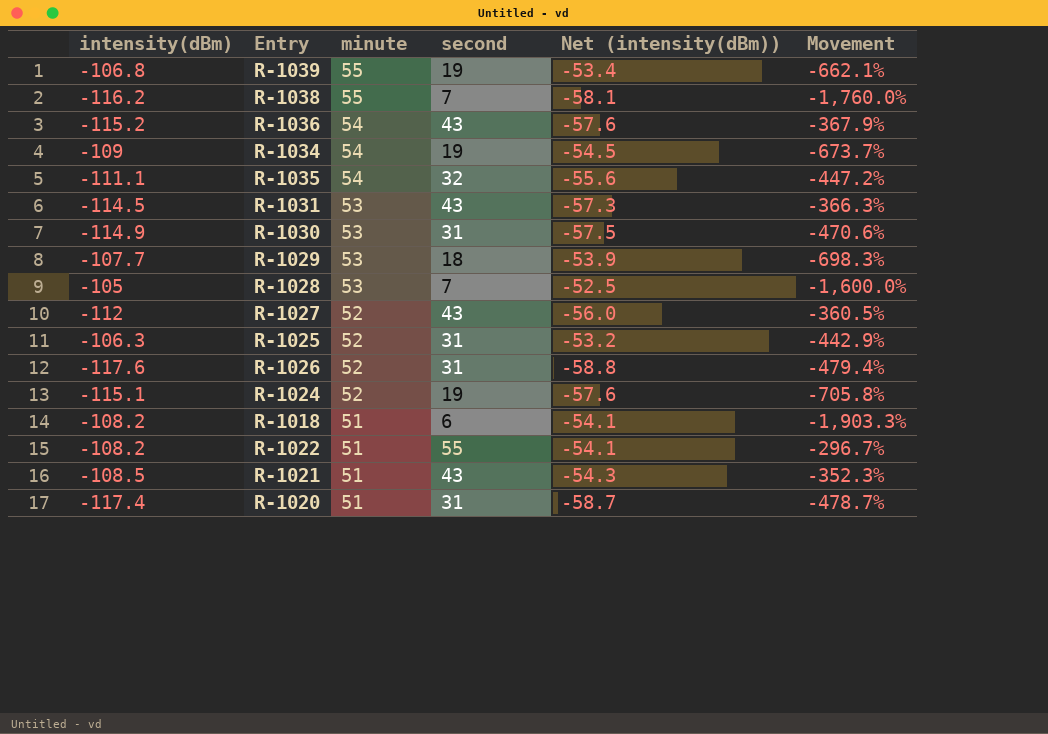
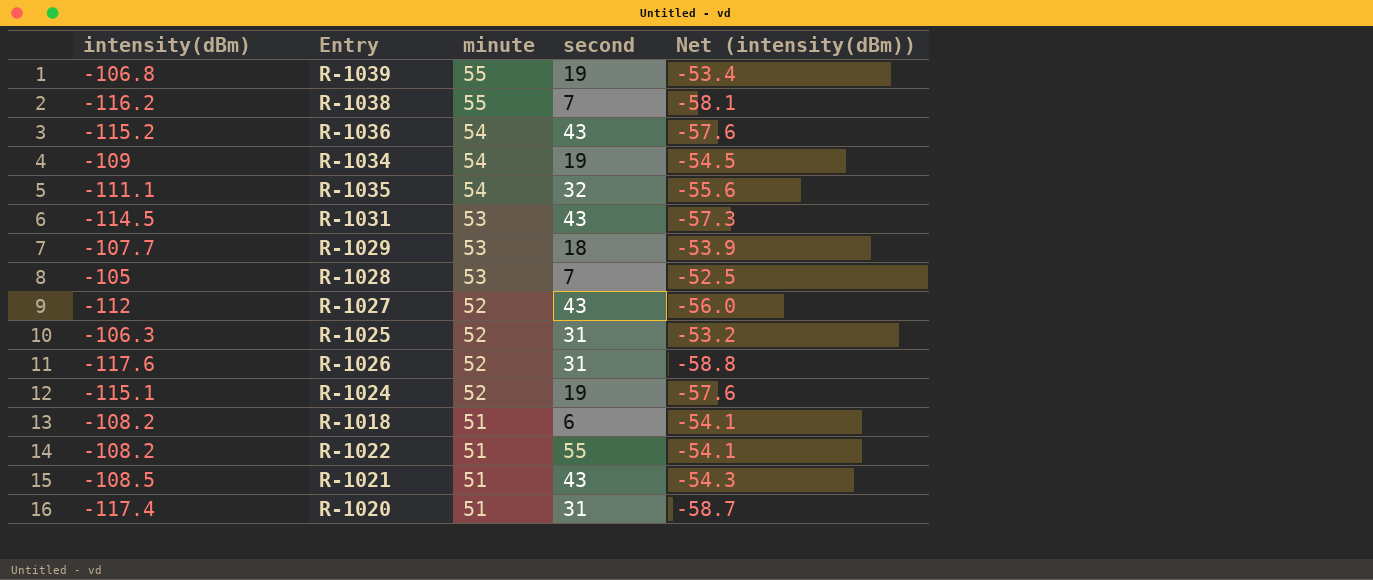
column Movement | formula: ([intensity(dBm)] - [second]) / [second] -> none
row R-1030: -114.9 | 53 | 31 | -57.5 | -470.6% -> none

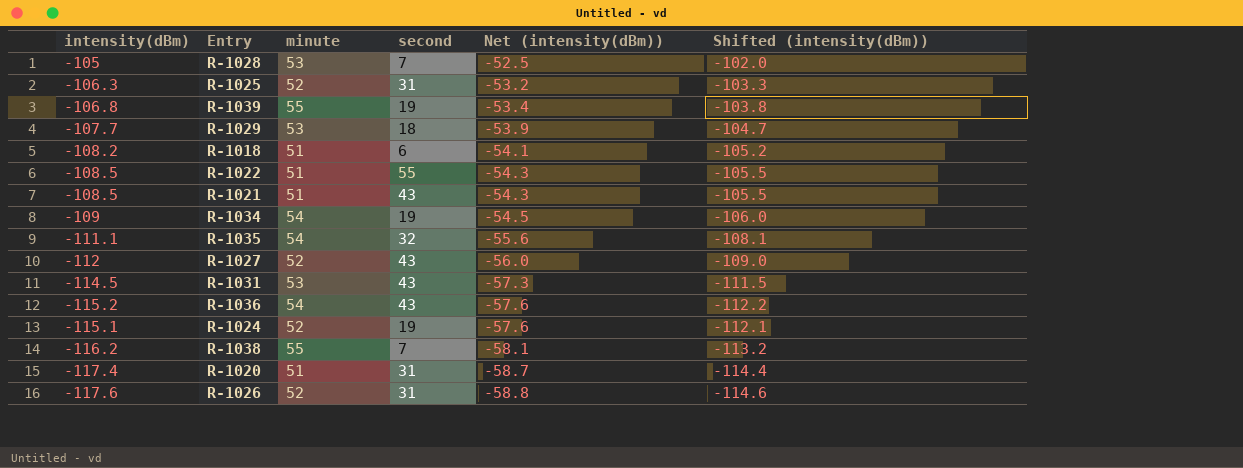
row order: minute descending -> Net (intensity(dBm)) descending
column Shifted (intensity(dBm)) | formula: none -> [intensity(dBm)] + 3
R-1022 | intensity(dBm): -108.2 -> -108.5
R-1022 | Net (intensity(dBm)): -54.1 -> -54.3

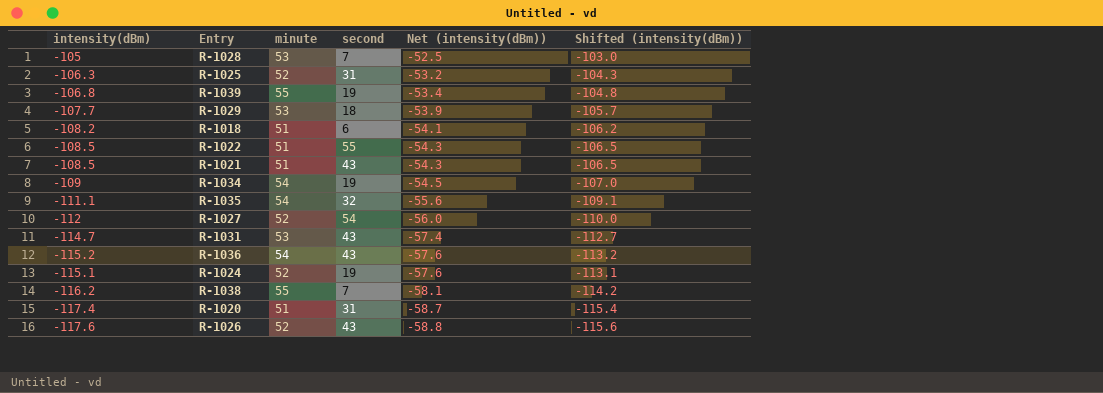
column Shifted (intensity(dBm)) | formula: [intensity(dBm)] + 3 -> [intensity(dBm)] + 2
R-1027 | second: 43 -> 54
R-1031 | intensity(dBm): -114.5 -> -114.7
R-1031 | Net (intensity(dBm)): -57.3 -> -57.4
R-1026 | second: 31 -> 43

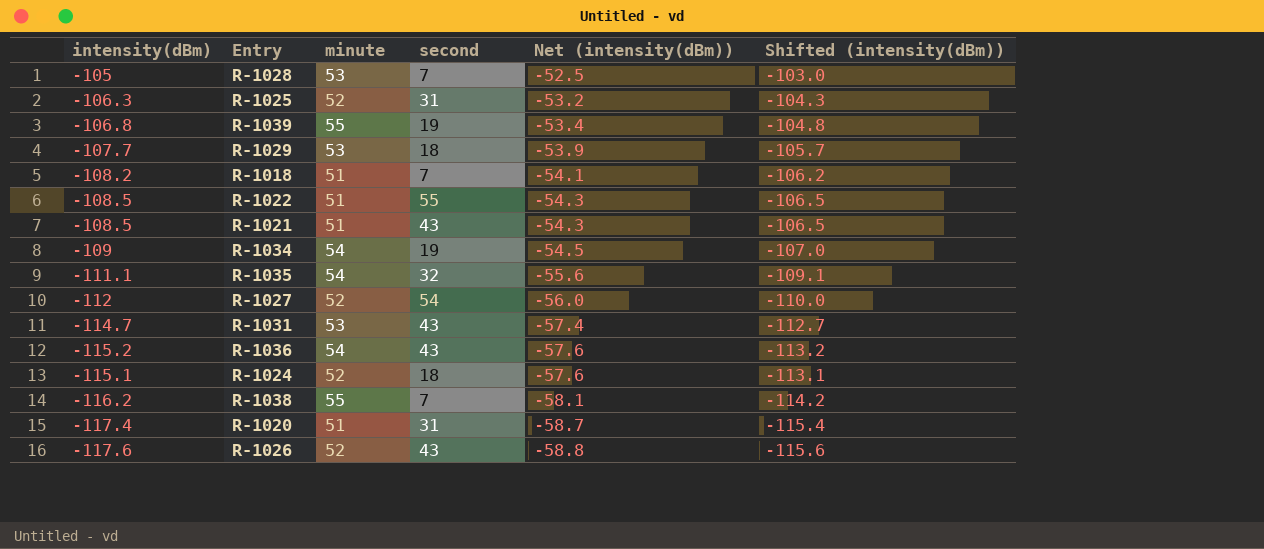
R-1018 | second: 6 -> 7
R-1024 | second: 19 -> 18

